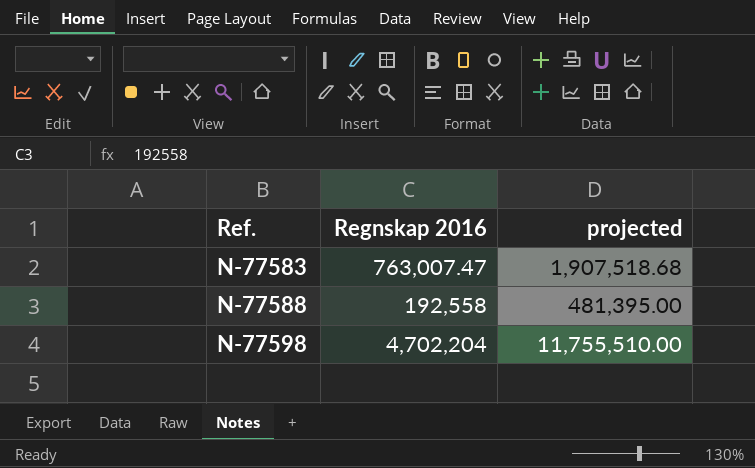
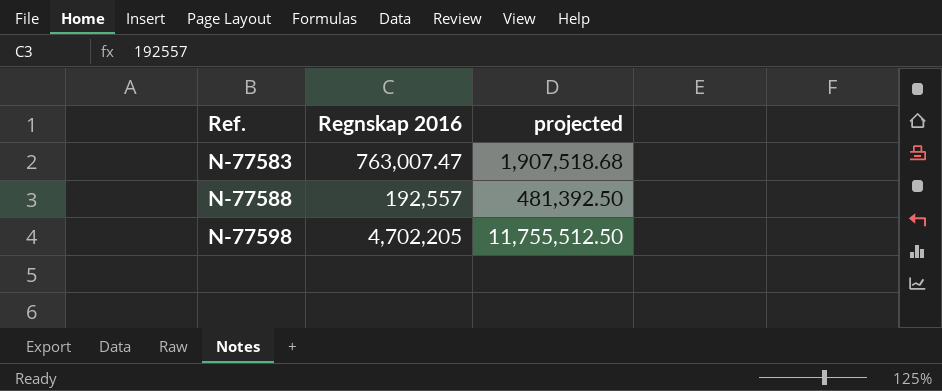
N-77588 | Regnskap 2016: 192,558 -> 192,557
N-77588 | projected: 481,395.00 -> 481,392.50
N-77598 | Regnskap 2016: 4,702,204 -> 4,702,205
N-77598 | projected: 11,755,510.00 -> 11,755,512.50

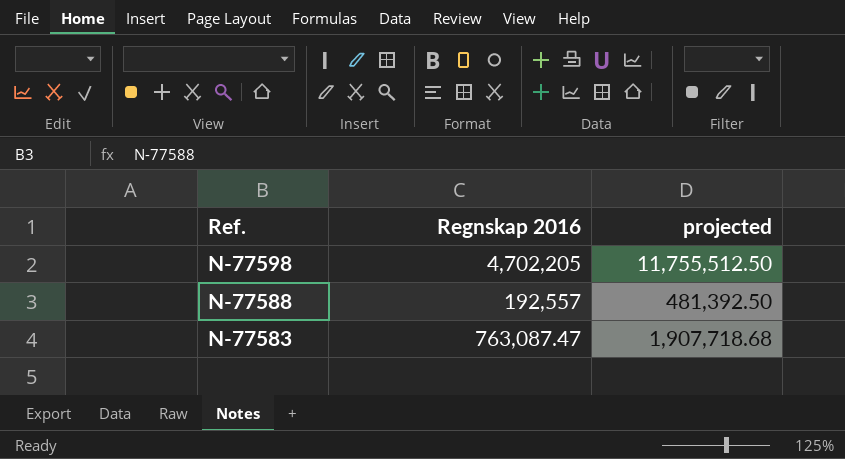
row order: Ref. ascending -> Ref. descending
N-77583 | Regnskap 2016: 763,007.47 -> 763,087.47
N-77583 | projected: 1,907,518.68 -> 1,907,718.68

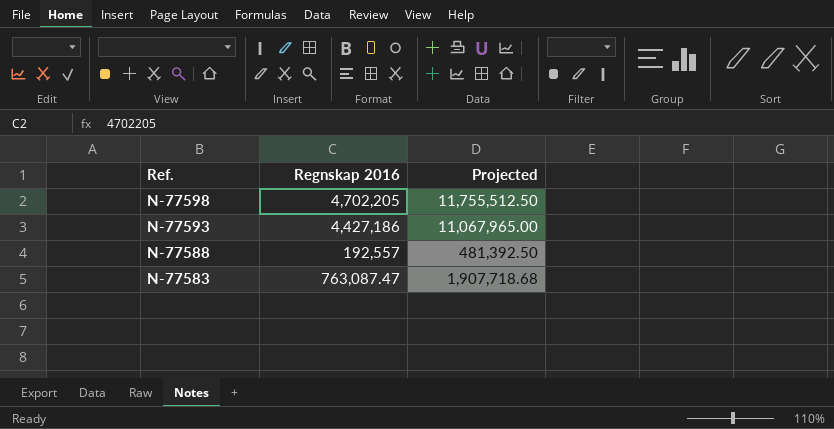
column name: projected -> Projected
row N-77593: none -> 4,427,186 | 11,067,965.00

